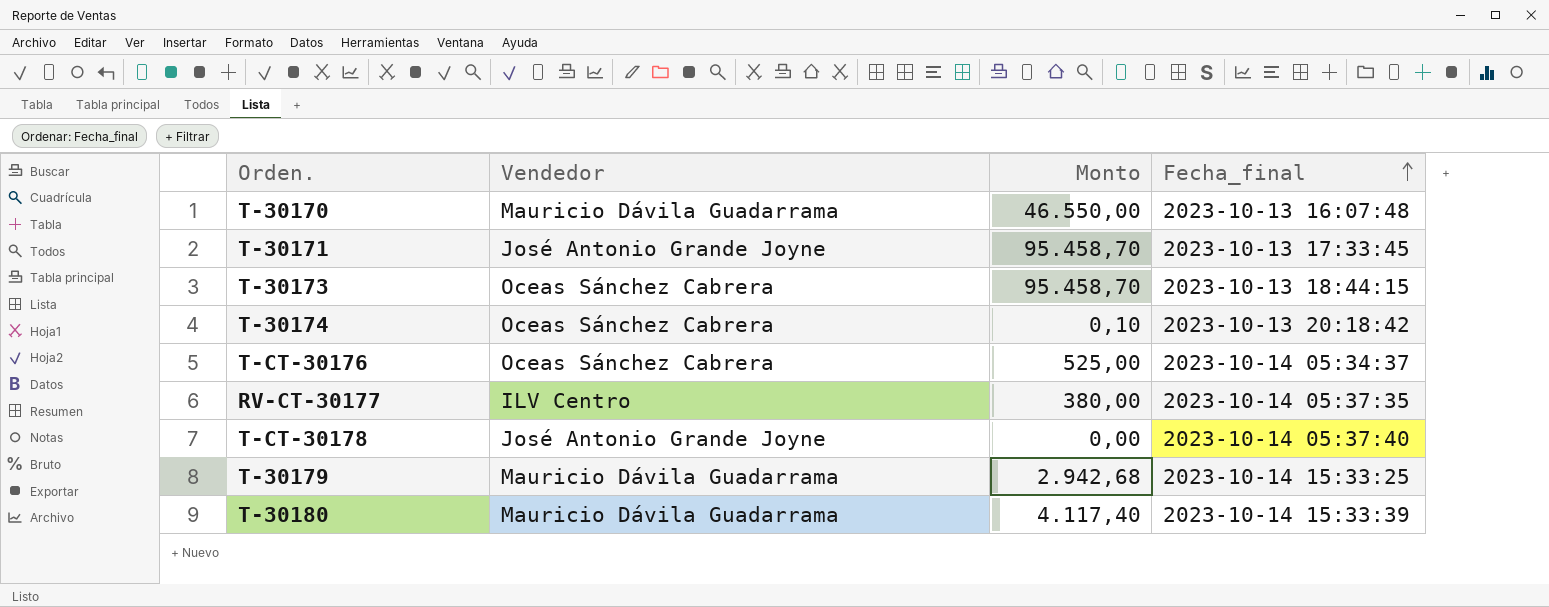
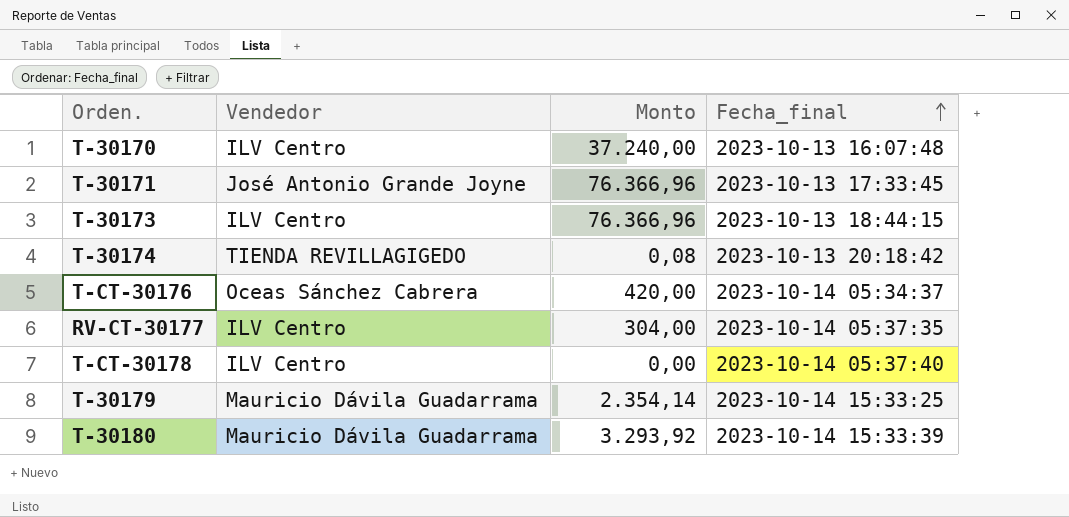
T-30170 | Vendedor: Mauricio Dávila Guadarrama -> ILV Centro
T-30170 | Monto: 46.550,00 -> 37.240,00
T-30171 | Monto: 95.458,70 -> 76.366,96
T-30173 | Vendedor: Oceas Sánchez Cabrera -> ILV Centro
T-30173 | Monto: 95.458,70 -> 76.366,96
T-30174 | Vendedor: Oceas Sánchez Cabrera -> TIENDA REVILLAGIGEDO
T-30174 | Monto: 0,10 -> 0,08
T-CT-30176 | Monto: 525,00 -> 420,00
RV-CT-30177 | Monto: 380,00 -> 304,00
T-CT-30178 | Vendedor: José Antonio Grande Joyne -> ILV Centro
T-30179 | Monto: 2.942,68 -> 2.354,14
T-30180 | Monto: 4.117,40 -> 3.293,92

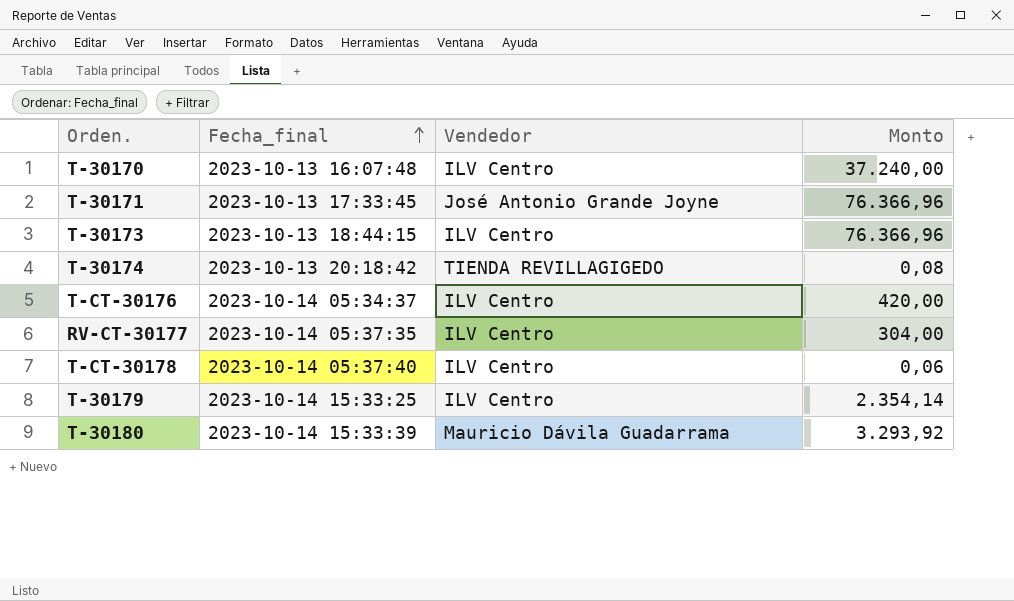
column Fecha_final | position: 4 -> 2
T-CT-30176 | Vendedor: Oceas Sánchez Cabrera -> ILV Centro
T-CT-30178 | Monto: 0,00 -> 0,06
T-30179 | Vendedor: Mauricio Dávila Guadarrama -> ILV Centro

